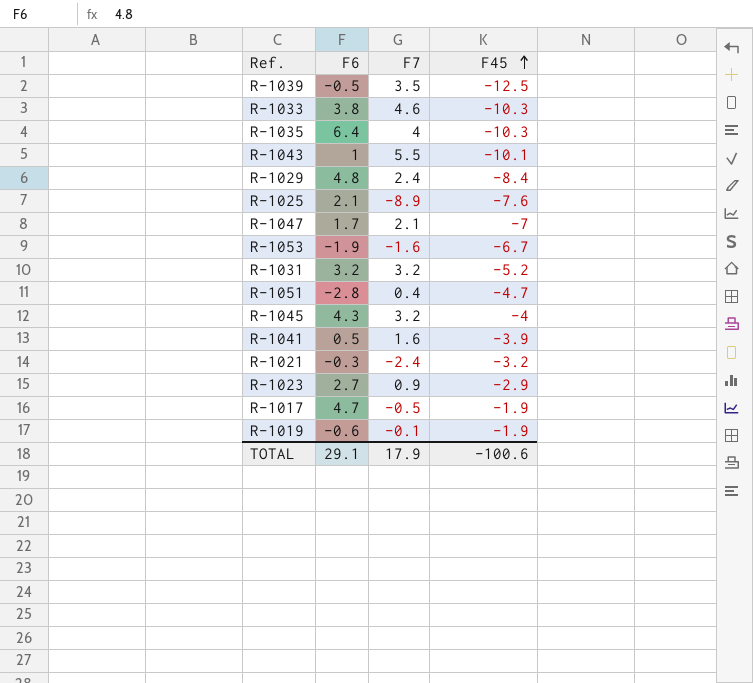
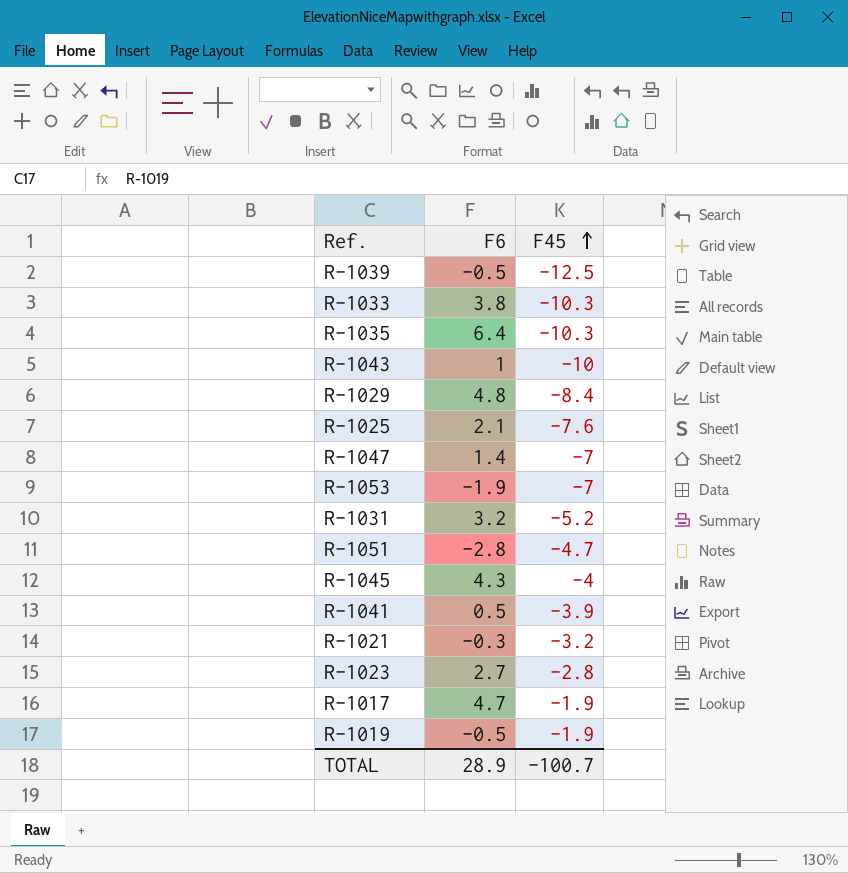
column F7 | position: 3 -> none
R-1043 | F45: -10.1 -> -10
R-1047 | F6: 1.7 -> 1.4
R-1053 | F45: -6.7 -> -7
R-1023 | F45: -2.9 -> -2.8
R-1019 | F6: -0.6 -> -0.5
TOTAL | F6: 29.1 -> 28.9
TOTAL | F45: -100.6 -> -100.7

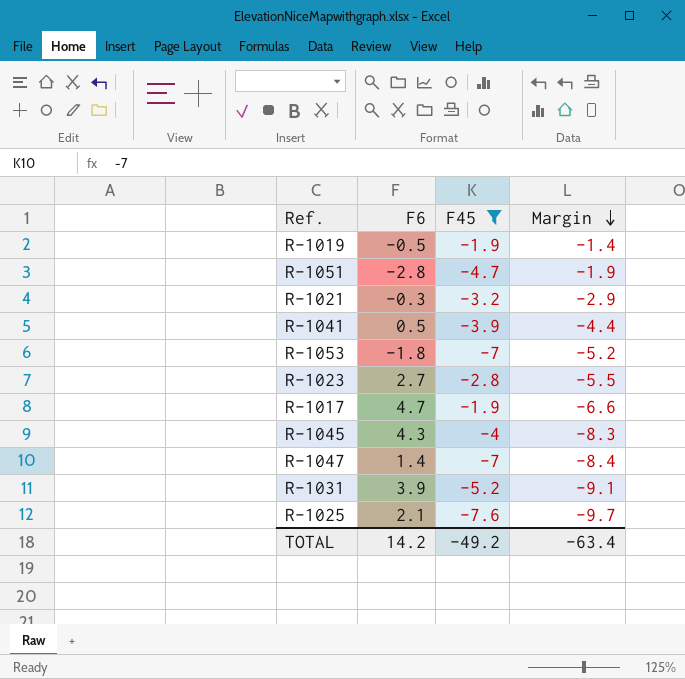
filter: none -> F45 >= -7.6
row order: F45 ascending -> Margin descending
column Margin | formula: none -> [F45] - [F6]
R-1053 | F6: -1.9 -> -1.8
R-1031 | F6: 3.2 -> 3.9
TOTAL | F6: 28.9 -> 14.2
TOTAL | F45: -100.7 -> -49.2

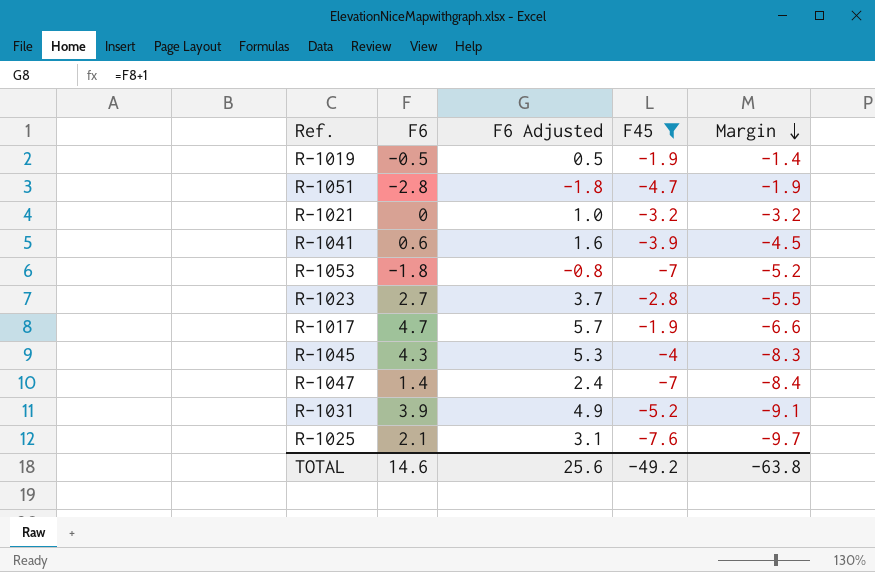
column F6 Adjusted | formula: none -> [F6] + 1
R-1021 | F6: -0.3 -> 0
R-1021 | Margin: -2.9 -> -3.2
R-1041 | F6: 0.5 -> 0.6
R-1041 | Margin: -4.4 -> -4.5
TOTAL | F6: 14.2 -> 14.6
TOTAL | Margin: -63.4 -> -63.8

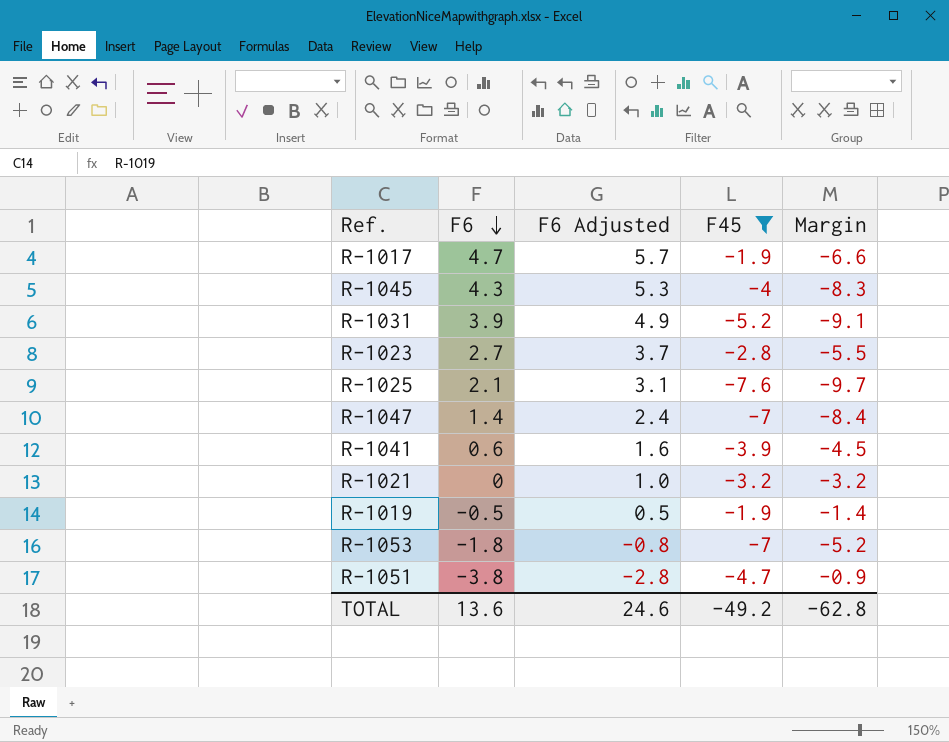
row order: Margin descending -> F6 descending
R-1051 | F6: -2.8 -> -3.8
R-1051 | F6 Adjusted: -1.8 -> -2.8
R-1051 | Margin: -1.9 -> -0.9
TOTAL | F6: 14.6 -> 13.6
TOTAL | F6 Adjusted: 25.6 -> 24.6
TOTAL | Margin: -63.8 -> -62.8

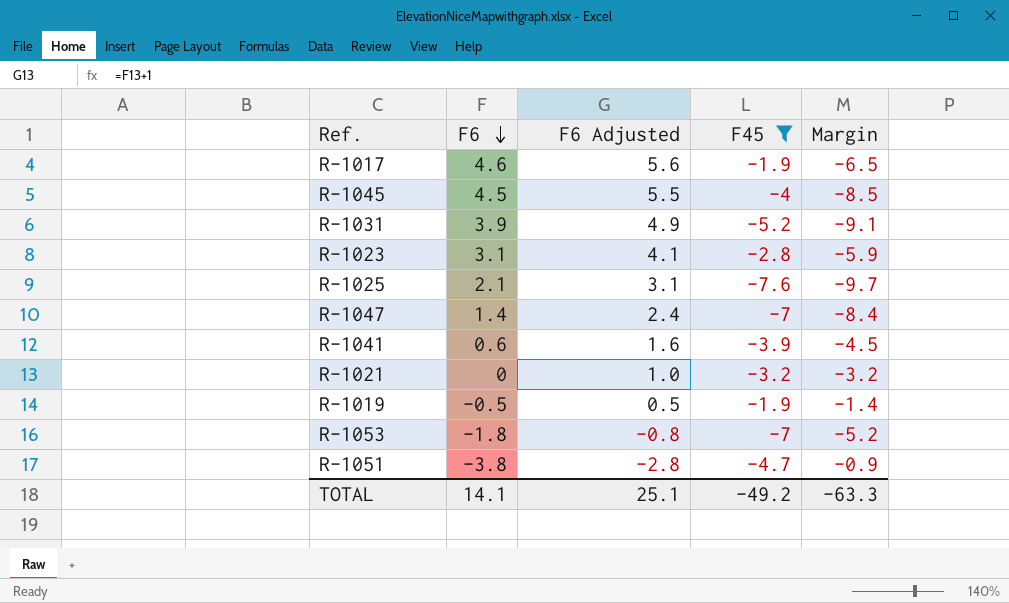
R-1017 | F6: 4.7 -> 4.6
R-1017 | F6 Adjusted: 5.7 -> 5.6
R-1017 | Margin: -6.6 -> -6.5
R-1045 | F6: 4.3 -> 4.5
R-1045 | F6 Adjusted: 5.3 -> 5.5
R-1045 | Margin: -8.3 -> -8.5
R-1023 | F6: 2.7 -> 3.1
R-1023 | F6 Adjusted: 3.7 -> 4.1
R-1023 | Margin: -5.5 -> -5.9
TOTAL | F6: 13.6 -> 14.1
TOTAL | F6 Adjusted: 24.6 -> 25.1
TOTAL | Margin: -62.8 -> -63.3

